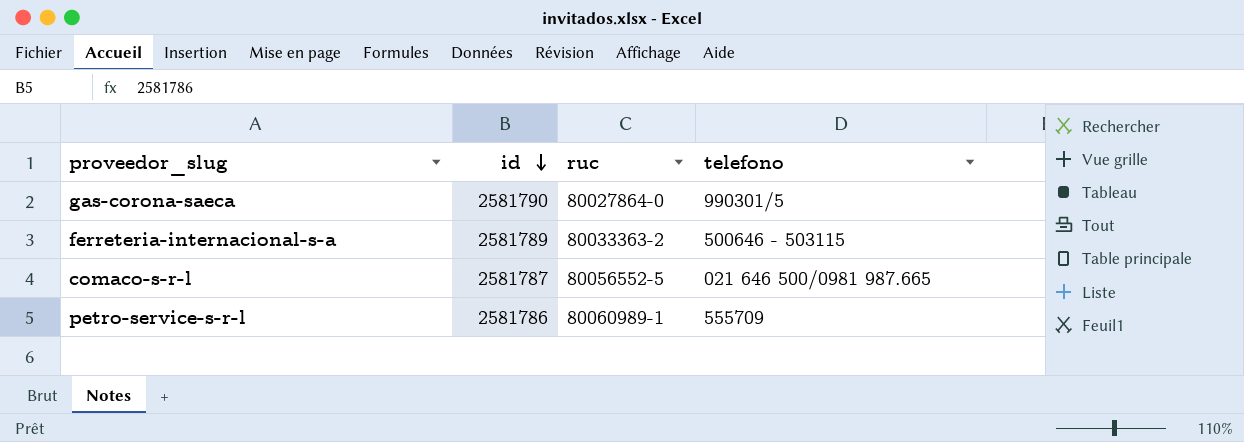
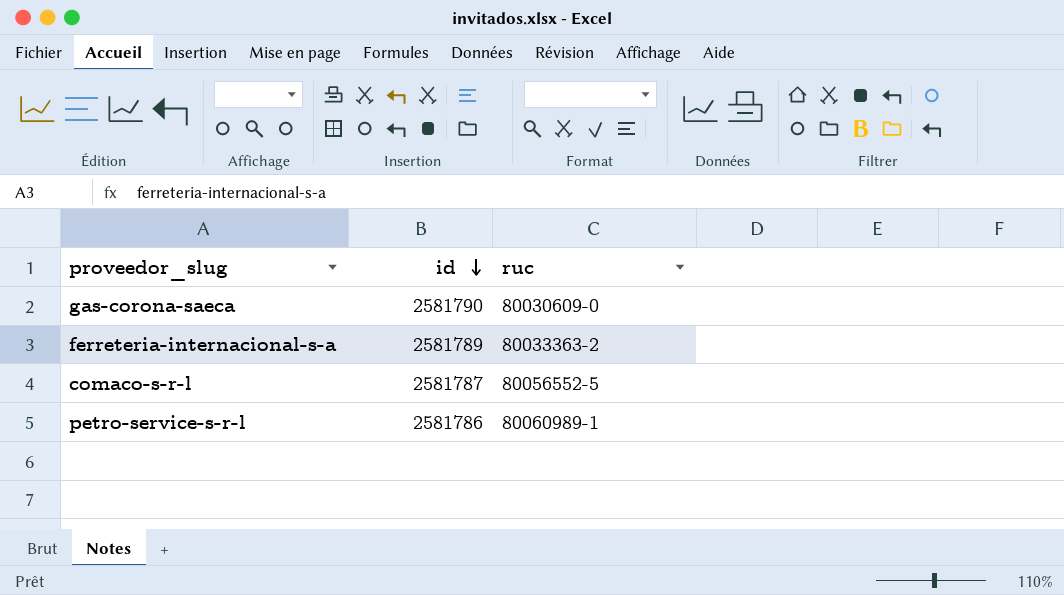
column telefono | position: 4 -> none
gas-corona-saeca | ruc: 80027864-0 -> 80030609-0

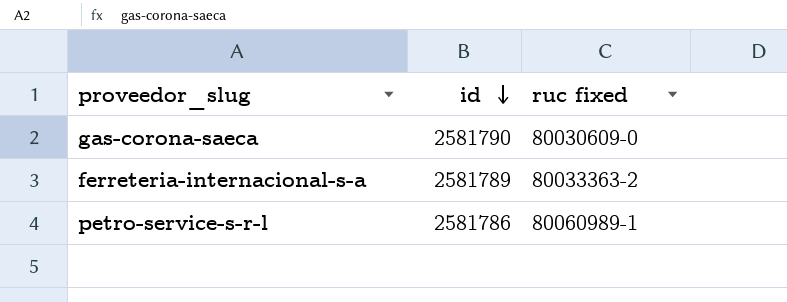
column name: ruc -> ruc fixed
row comaco-s-r-l: 2581787 | 80056552-5 -> none

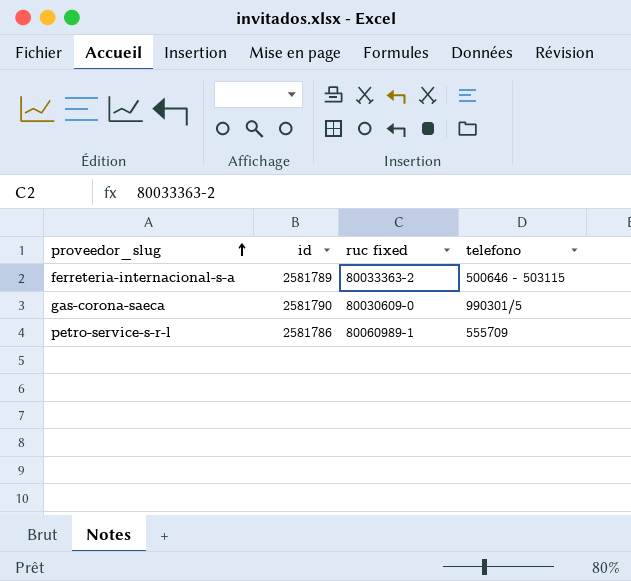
row order: id descending -> proveedor_slug ascending
column telefono | position: none -> 4

